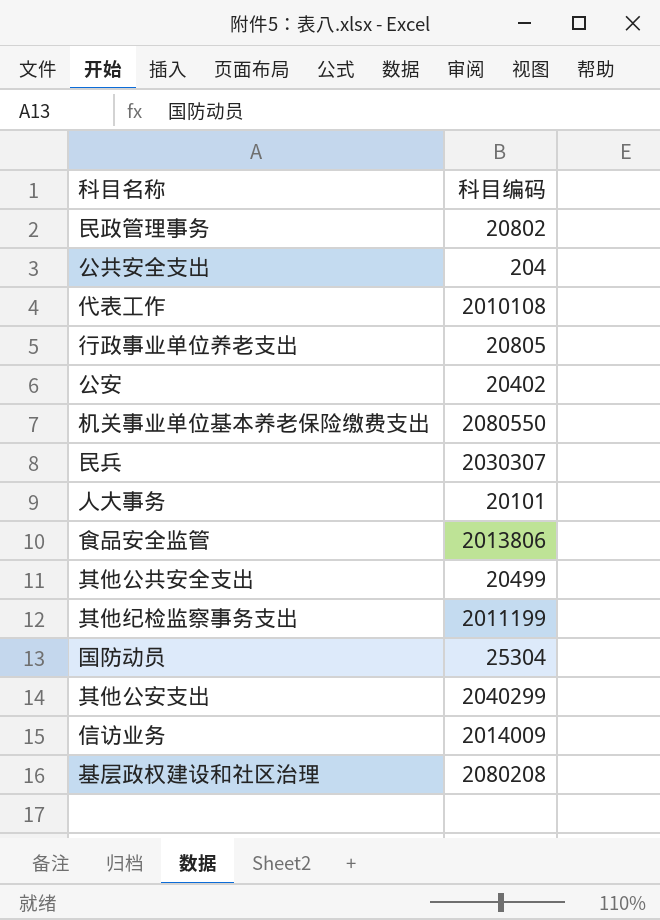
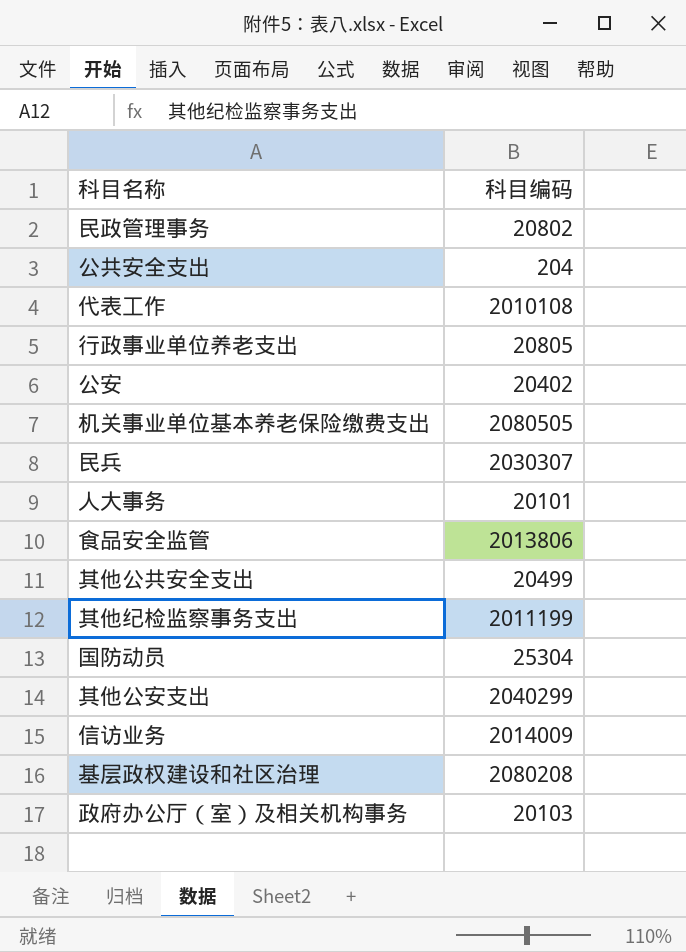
机关事业单位基本养老保险缴费支出 | 科目编码: 2080550 -> 2080505
row 政府办公厅（室）及相关机构事务: none -> 20103

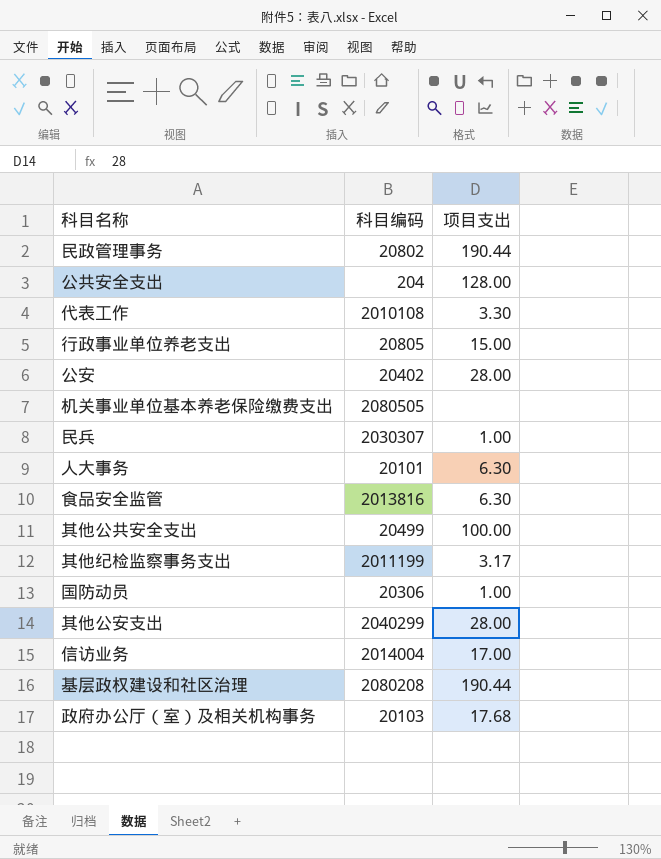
column 项目支出 | position: none -> 3
食品安全监管 | 科目编码: 2013806 -> 2013816
国防动员 | 科目编码: 25304 -> 20306
信访业务 | 科目编码: 2014009 -> 2014004

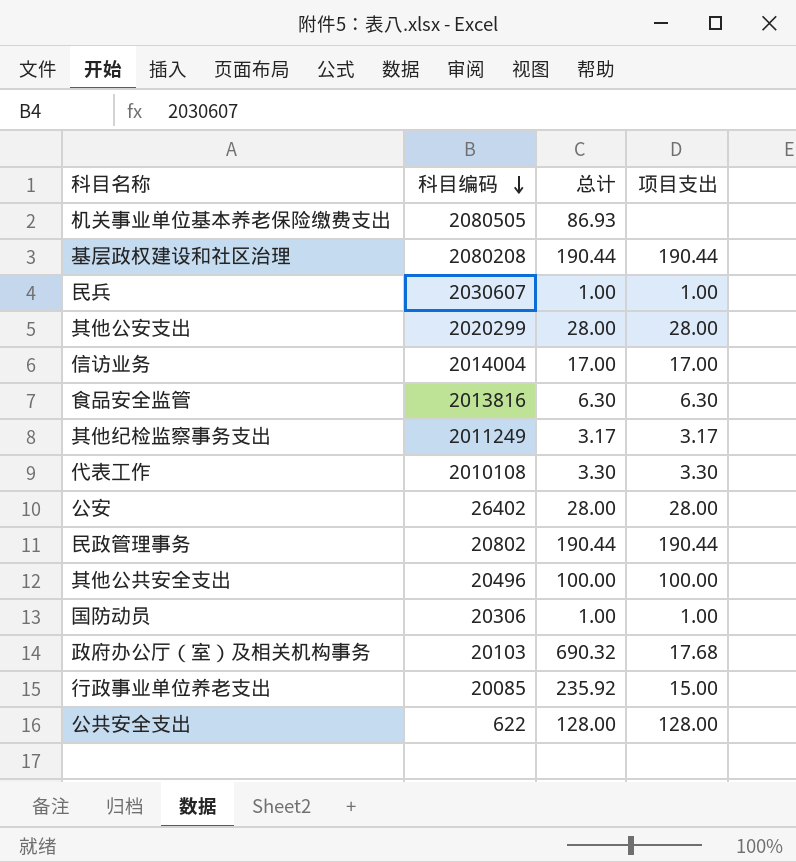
row order: none -> 科目编码 descending
column 总计 | position: none -> 3
row 人大事务: 20101 | 6.30 -> none
民兵 | 科目编码: 2030307 -> 2030607
其他公安支出 | 科目编码: 2040299 -> 2020299
其他纪检监察事务支出 | 科目编码: 2011199 -> 2011249
公安 | 科目编码: 20402 -> 26402
其他公共安全支出 | 科目编码: 20499 -> 20496
行政事业单位养老支出 | 科目编码: 20805 -> 20085
公共安全支出 | 科目编码: 204 -> 622

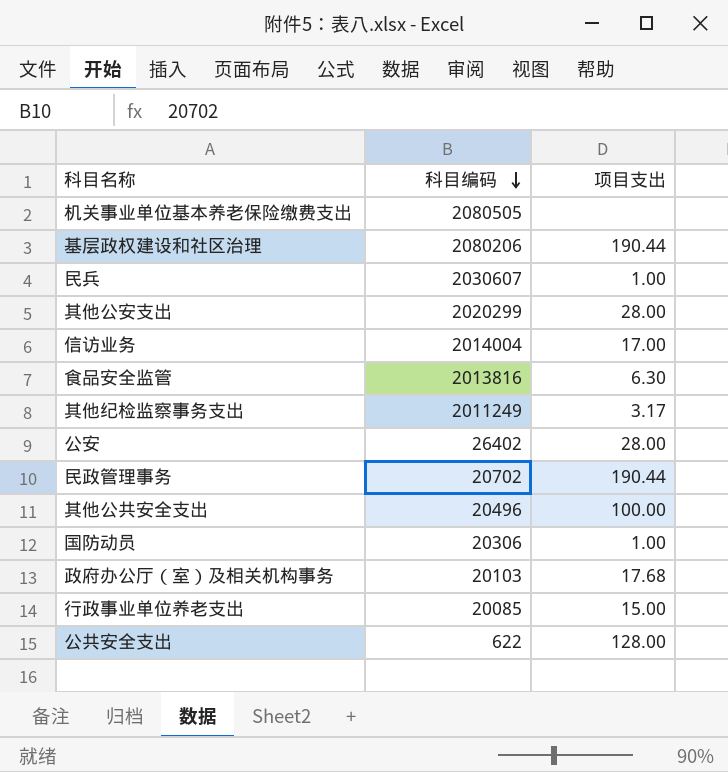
column 总计 | position: 3 -> none
row 代表工作: 2010108 | 3.30 | 3.30 -> none
基层政权建设和社区治理 | 科目编码: 2080208 -> 2080206
民政管理事务 | 科目编码: 20802 -> 20702

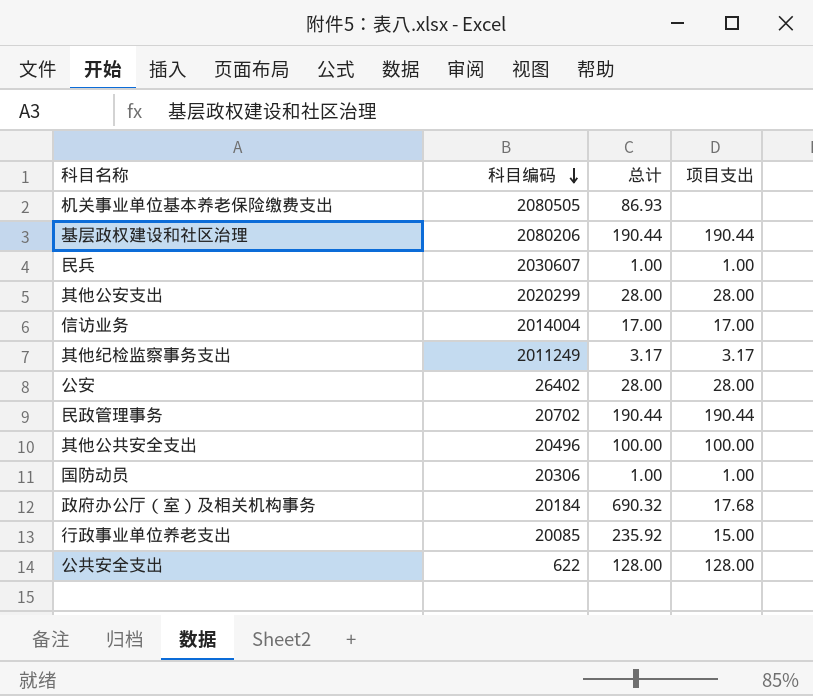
column 总计 | position: none -> 3
row 食品安全监管: 2013816 | 6.30 -> none
政府办公厅（室）及相关机构事务 | 科目编码: 20103 -> 20184

